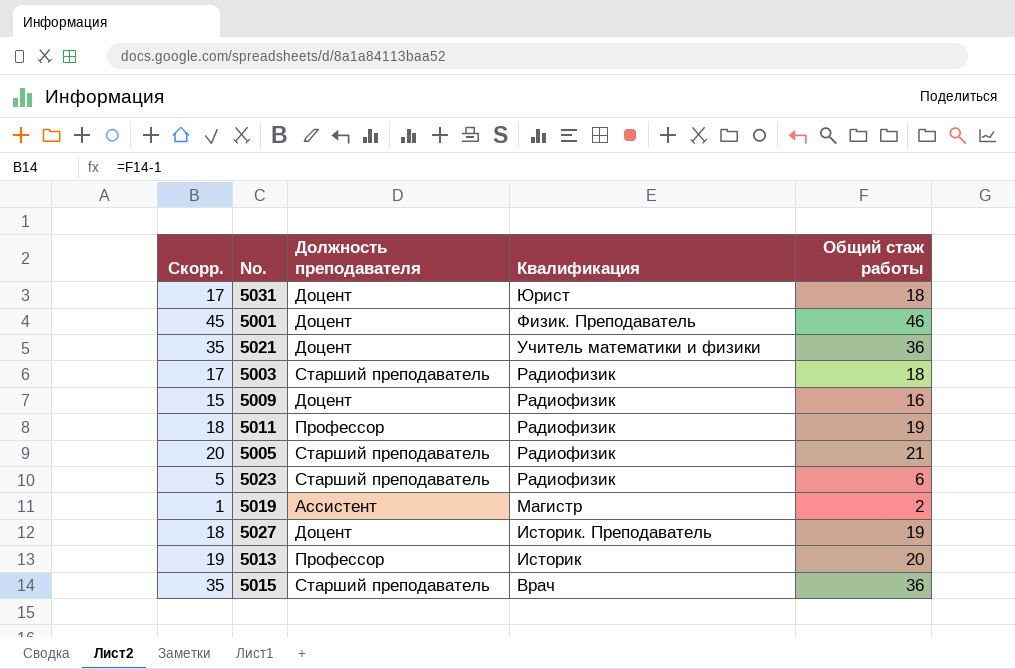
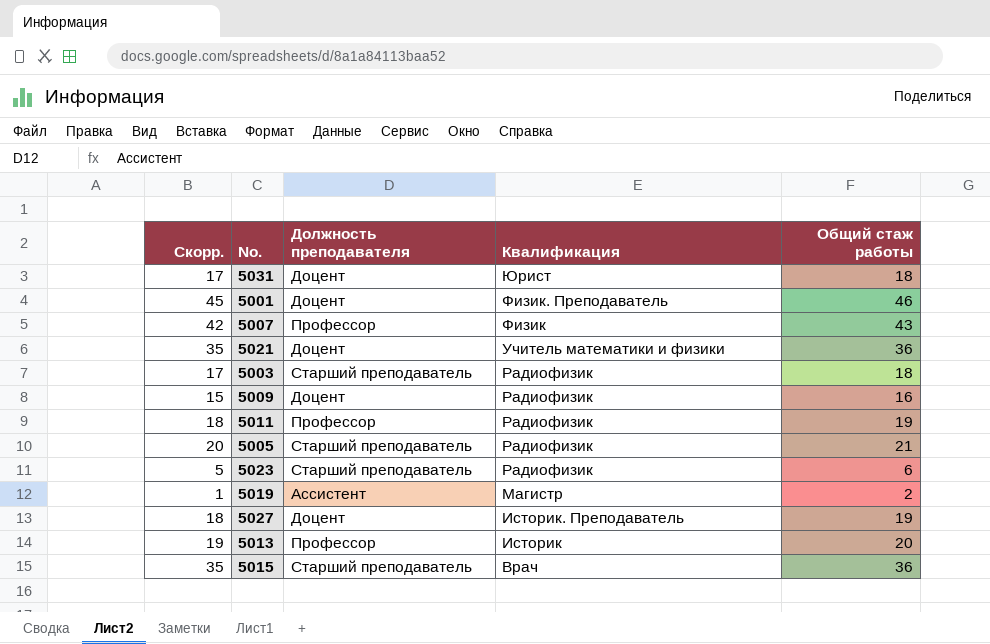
row 5007: none -> 42 | Профессор | Физик | 43

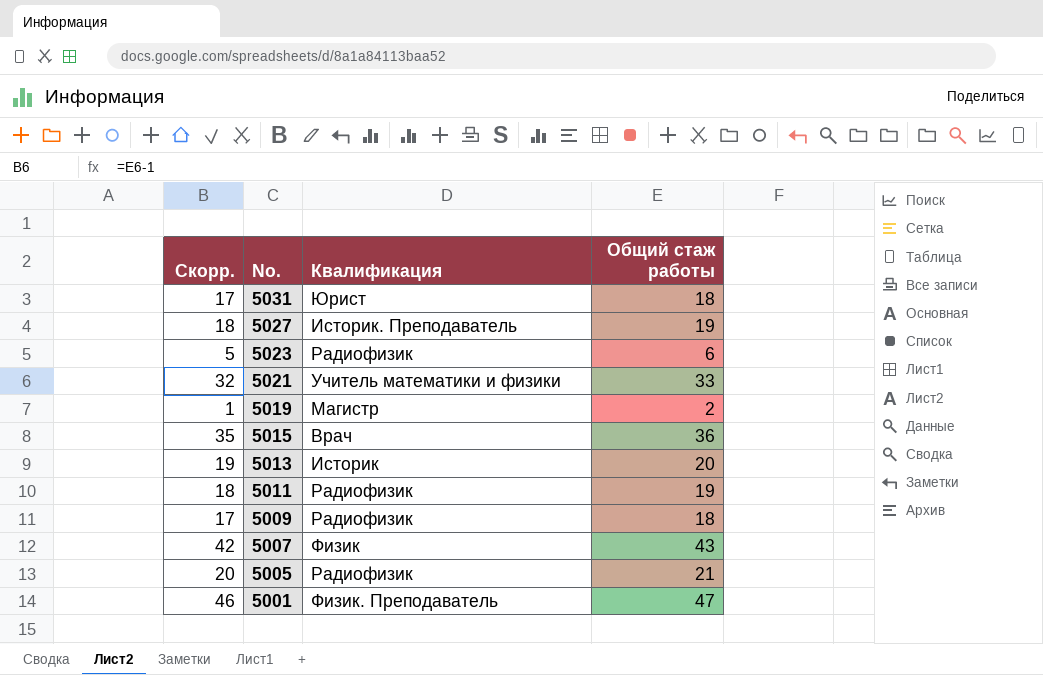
row order: Квалификация descending -> No. descending
column Должность преподавателя | position: 3 -> none
row 5003: 17 | Старший преподаватель | Радиофизик | 18 -> none
5021 | Скорр.: 35 -> 32
5021 | Общий стаж работы: 36 -> 33
5009 | Скорр.: 15 -> 17
5009 | Общий стаж работы: 16 -> 18
5001 | Скорр.: 45 -> 46
5001 | Общий стаж работы: 46 -> 47

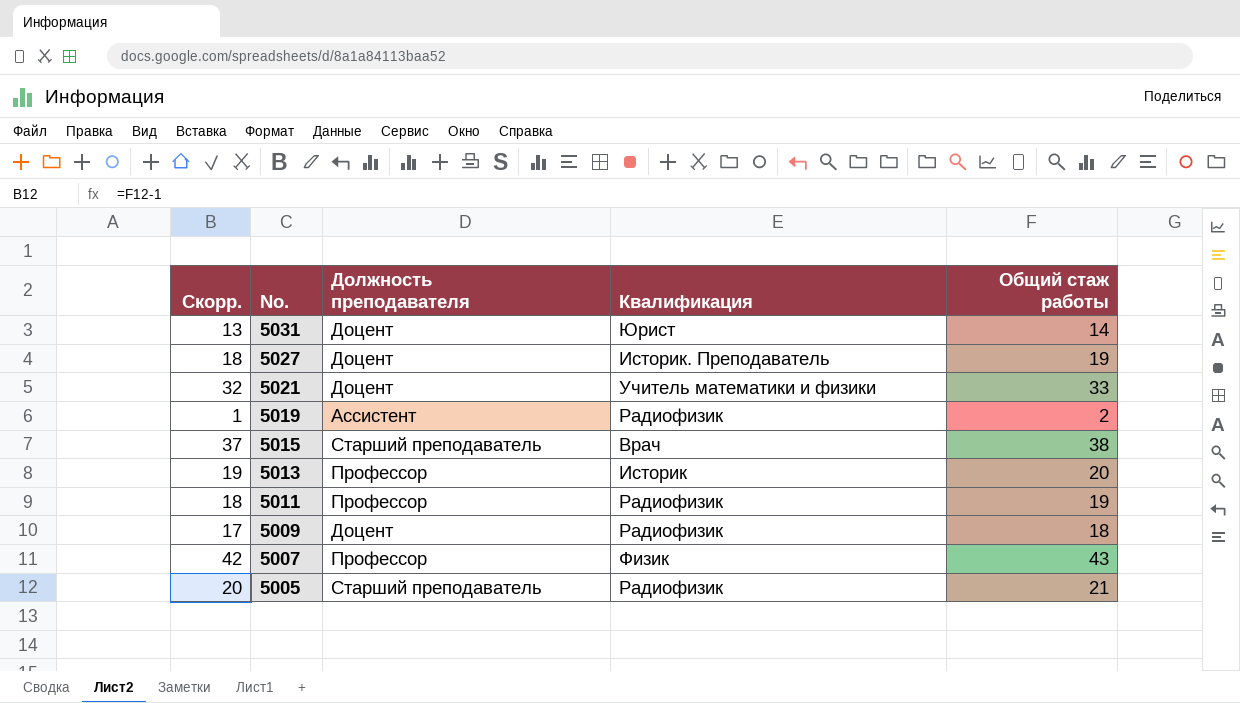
column Должность преподавателя | position: none -> 3
row 5023: 5 | Радиофизик | 6 -> none
row 5001: 46 | Физик. Преподаватель | 47 -> none
5031 | Скорр.: 17 -> 13
5031 | Общий стаж работы: 18 -> 14
5019 | Квалификация: Магистр -> Радиофизик
5015 | Скорр.: 35 -> 37
5015 | Общий стаж работы: 36 -> 38

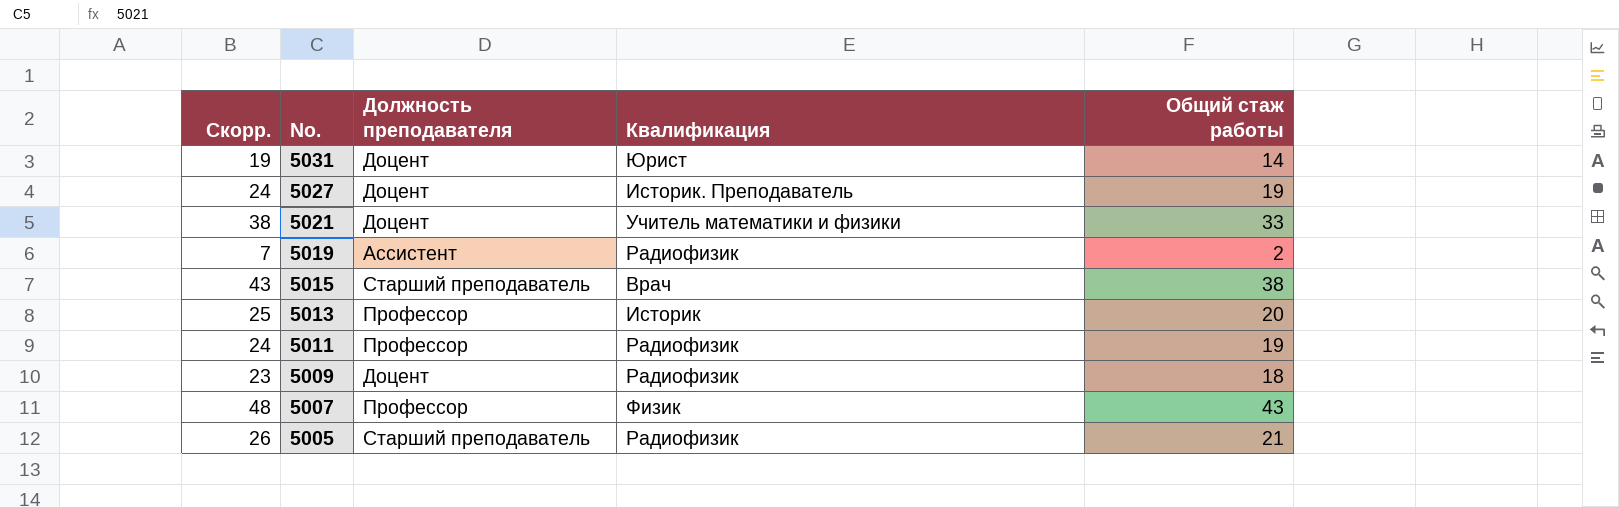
column Скорр. | formula: [Общий стаж работы] - 1 -> [Общий стаж работы] + 5

